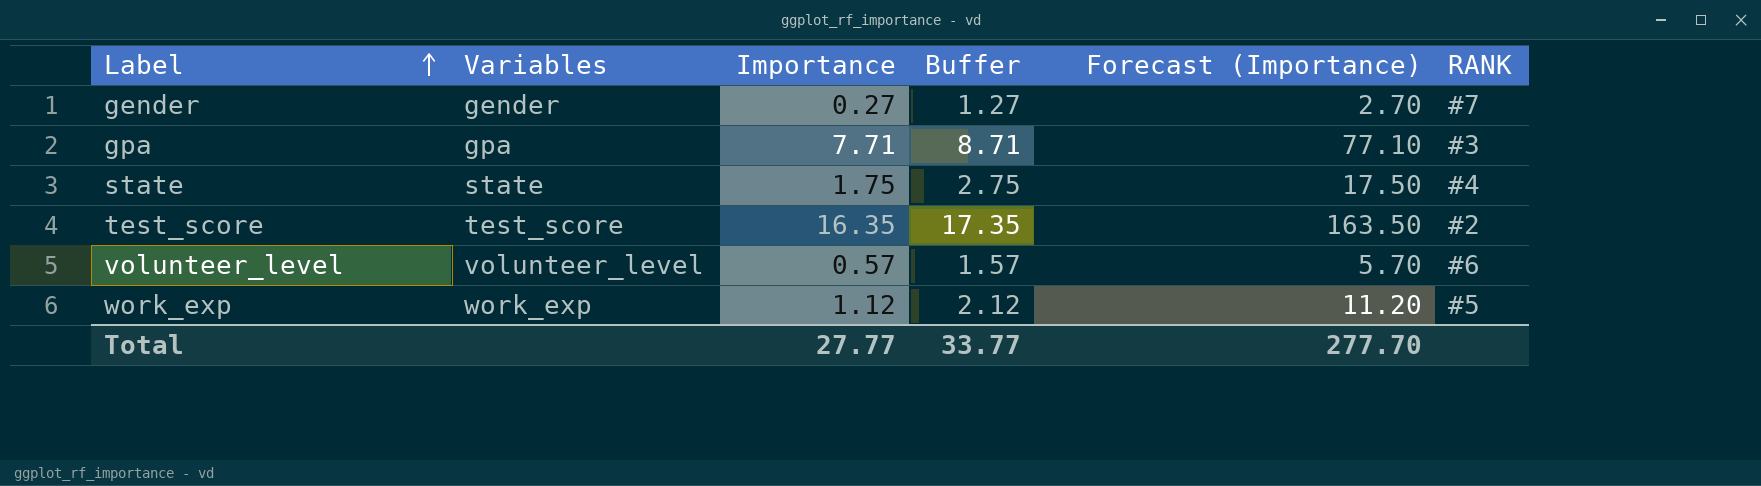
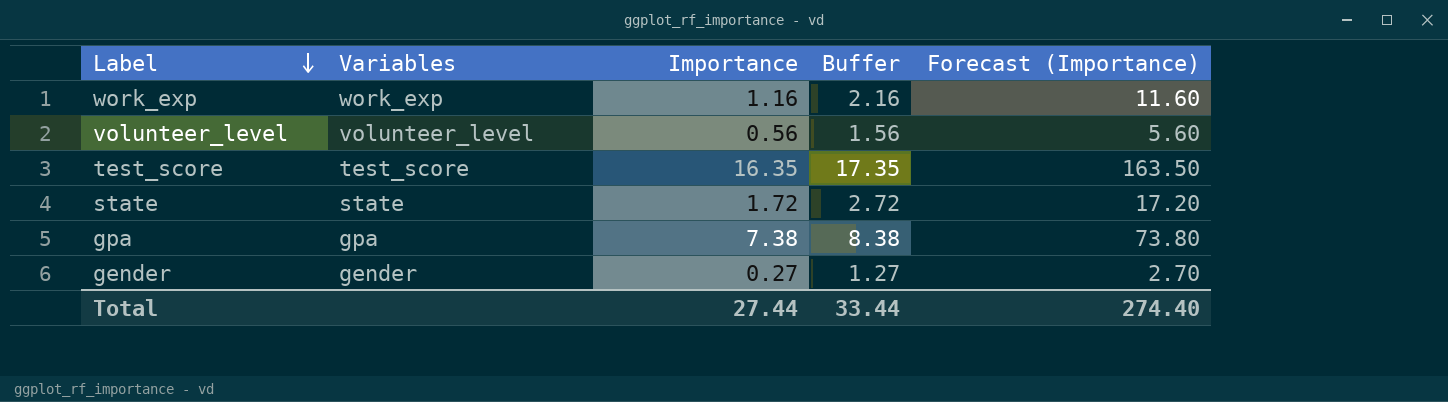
row order: Label ascending -> Label descending
column RANK | position: 6 -> none
work_exp | Importance: 1.12 -> 1.16
work_exp | Buffer: 2.12 -> 2.16
work_exp | Forecast (Importance): 11.20 -> 11.60
volunteer_level | Importance: 0.57 -> 0.56
volunteer_level | Buffer: 1.57 -> 1.56
volunteer_level | Forecast (Importance): 5.70 -> 5.60
state | Importance: 1.75 -> 1.72
state | Buffer: 2.75 -> 2.72
state | Forecast (Importance): 17.50 -> 17.20
gpa | Importance: 7.71 -> 7.38
gpa | Buffer: 8.71 -> 8.38
gpa | Forecast (Importance): 77.10 -> 73.80
Total | Importance: 27.77 -> 27.44
Total | Buffer: 33.77 -> 33.44
Total | Forecast (Importance): 277.70 -> 274.40

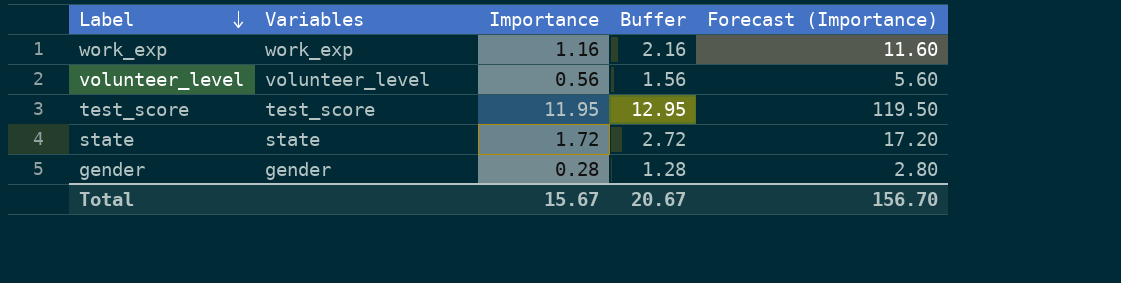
row gpa: gpa | 7.38 | 8.38 | 73.80 -> none
test_score | Importance: 16.35 -> 11.95
test_score | Buffer: 17.35 -> 12.95
test_score | Forecast (Importance): 163.50 -> 119.50
gender | Importance: 0.27 -> 0.28
gender | Buffer: 1.27 -> 1.28
gender | Forecast (Importance): 2.70 -> 2.80
Total | Importance: 27.44 -> 15.67
Total | Buffer: 33.44 -> 20.67
Total | Forecast (Importance): 274.40 -> 156.70

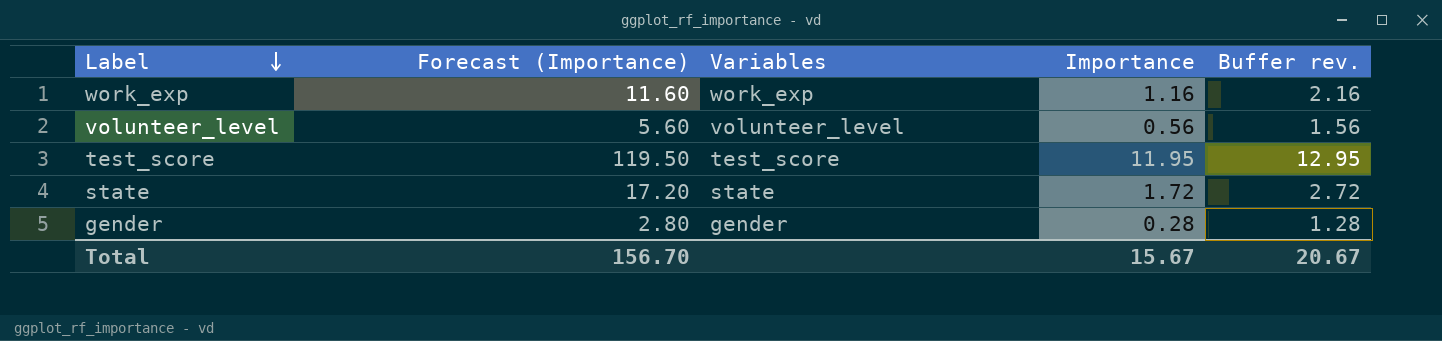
column Forecast (Importance) | position: 5 -> 2
column name: Buffer -> Buffer rev.

